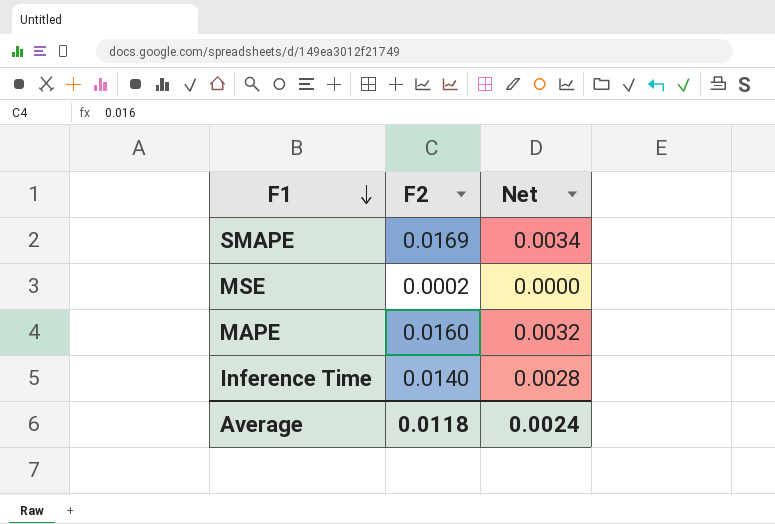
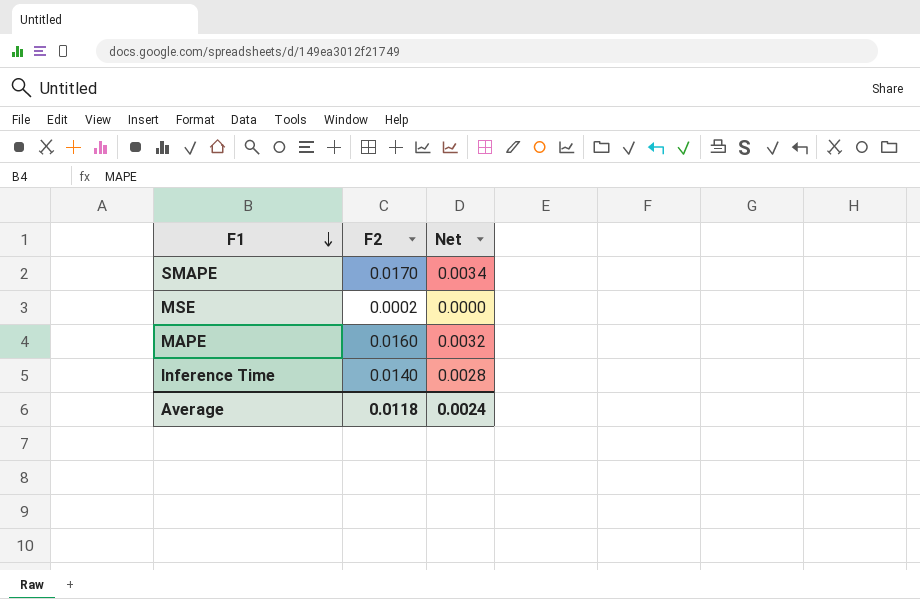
SMAPE | F2: 0.0169 -> 0.0170

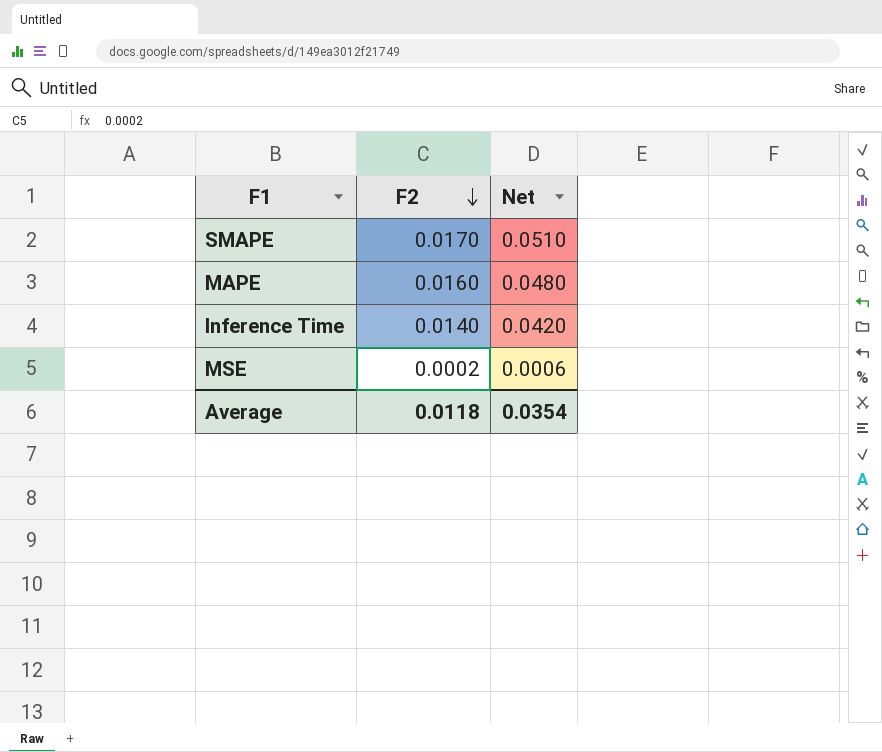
row order: F1 descending -> F2 descending
column Net | formula: [F2] * 0.2 -> [F2] * 3
Average | Net: 0.0024 -> 0.0354

